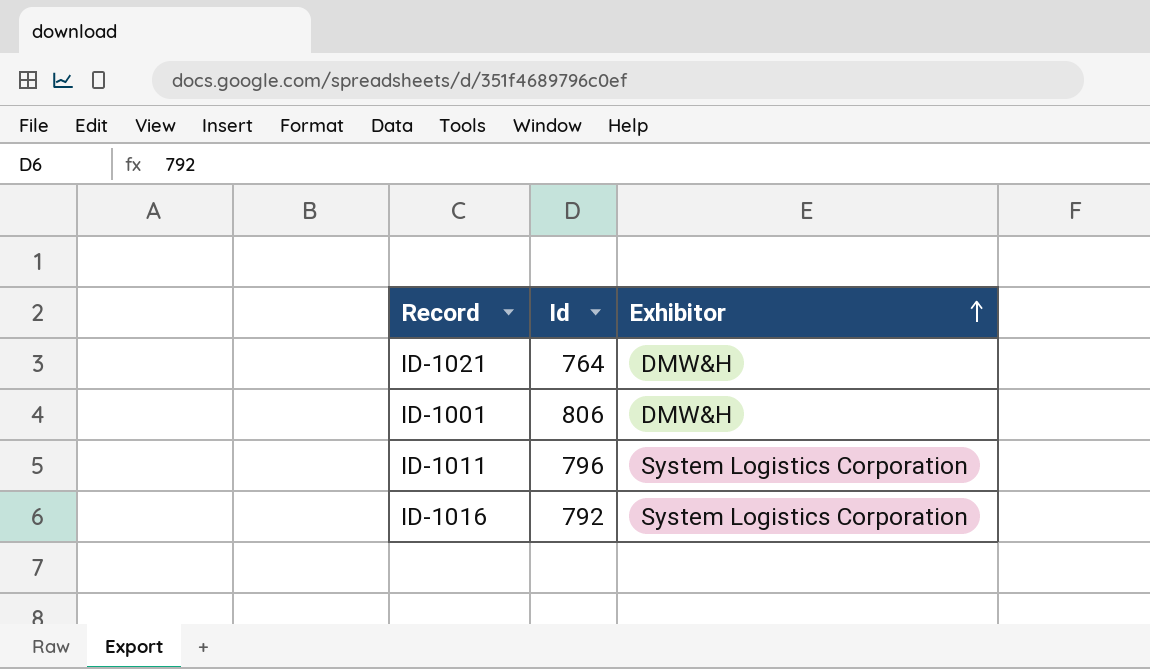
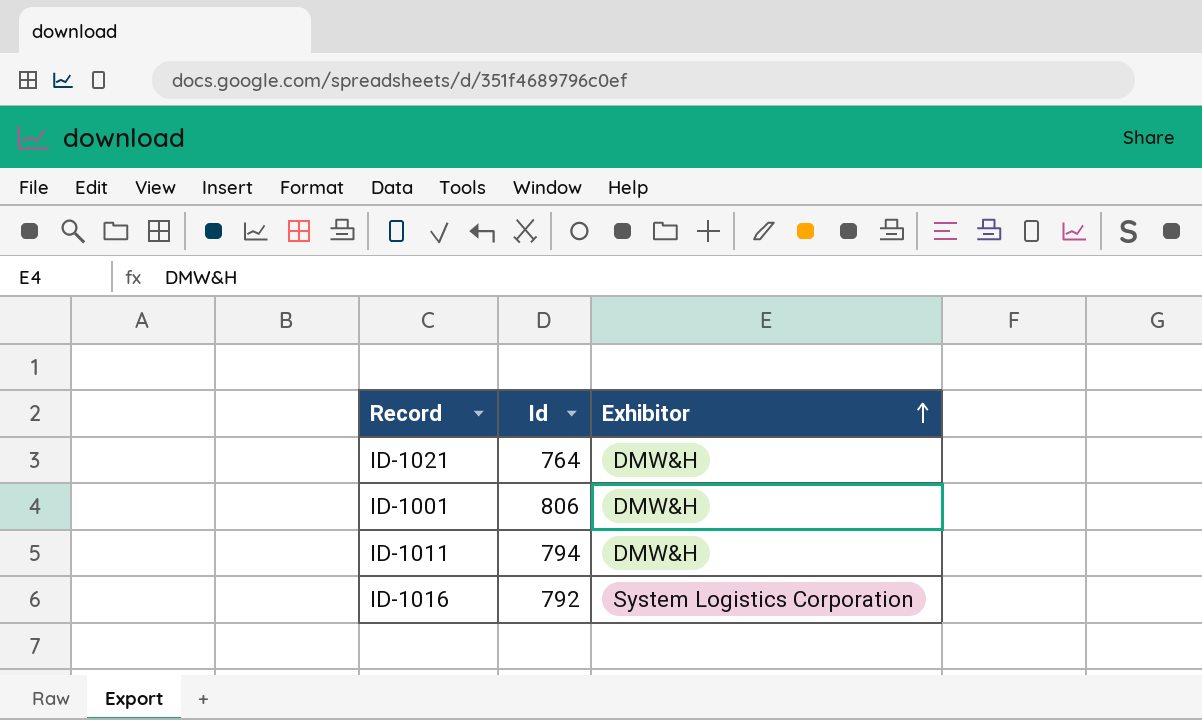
ID-1011 | Id: 796 -> 794
ID-1011 | Exhibitor: System Logistics Corporation -> DMW&H

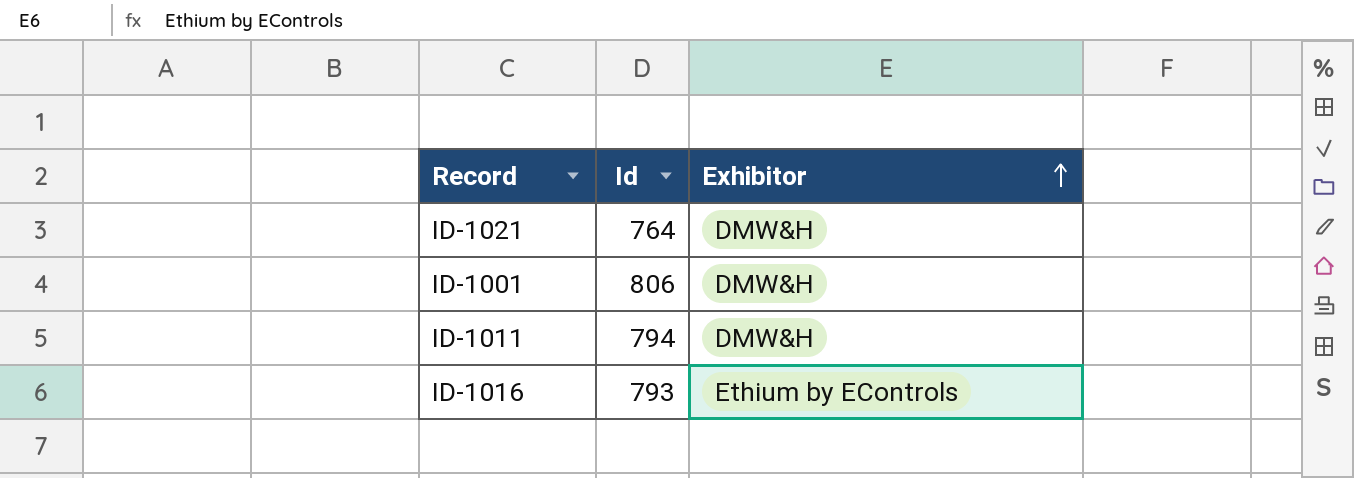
ID-1016 | Id: 792 -> 793
ID-1016 | Exhibitor: System Logistics Corporation -> Ethium by EControls

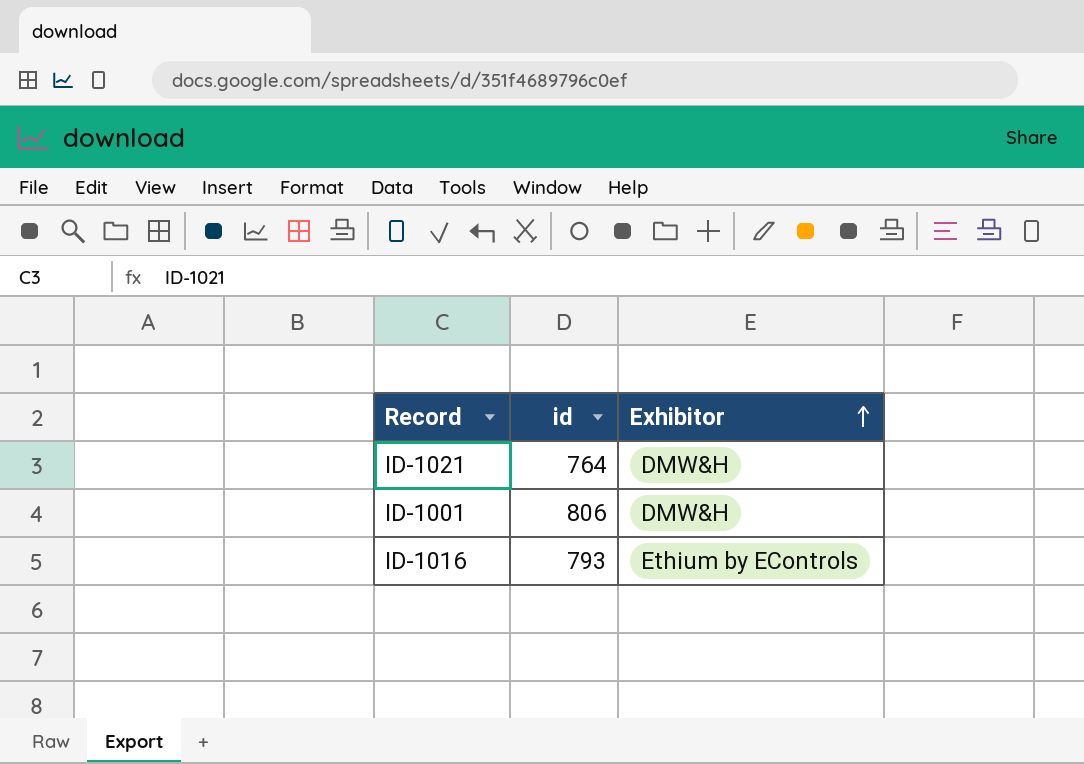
column name: Id -> id
row ID-1011: 794 | DMW&H -> none

